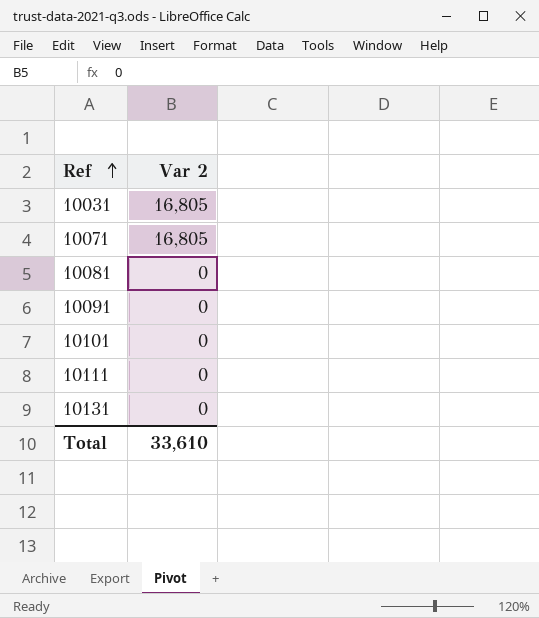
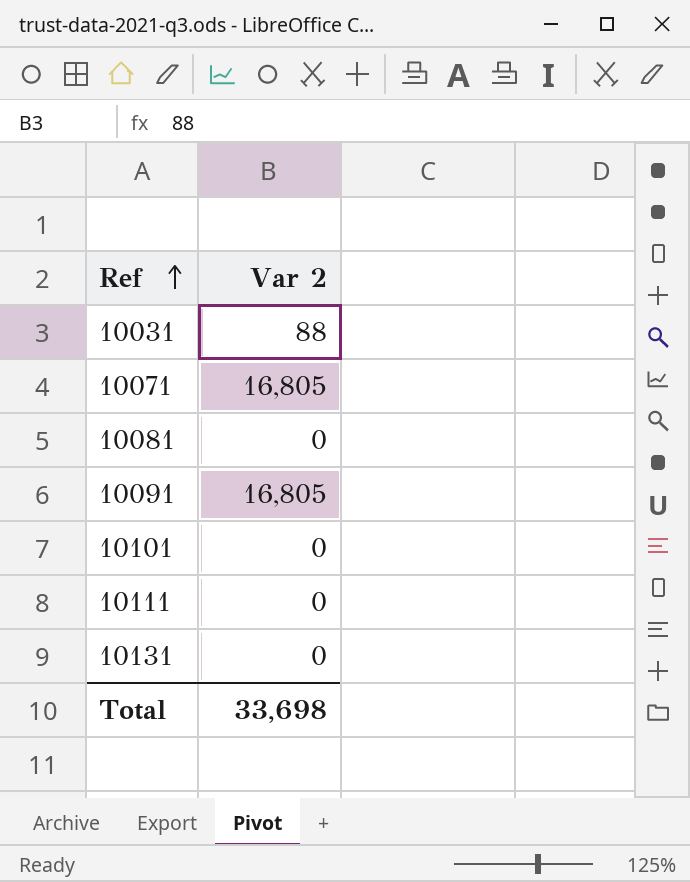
10031 | Var 2: 16,805 -> 88
10091 | Var 2: 0 -> 16,805
Total | Var 2: 33,610 -> 33,698

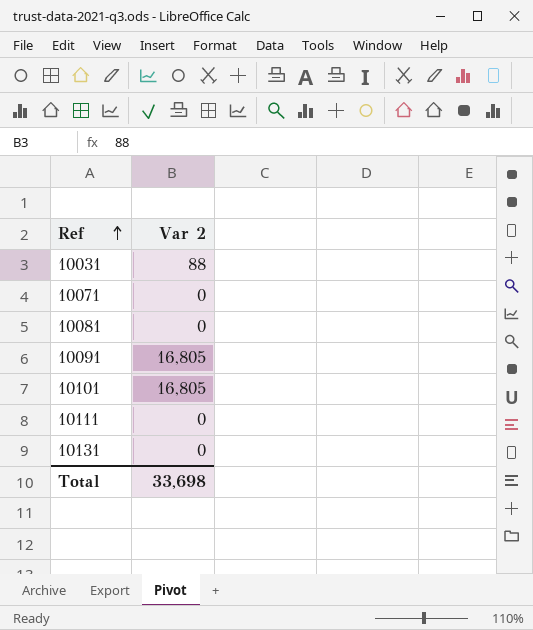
10071 | Var 2: 16,805 -> 0
10101 | Var 2: 0 -> 16,805

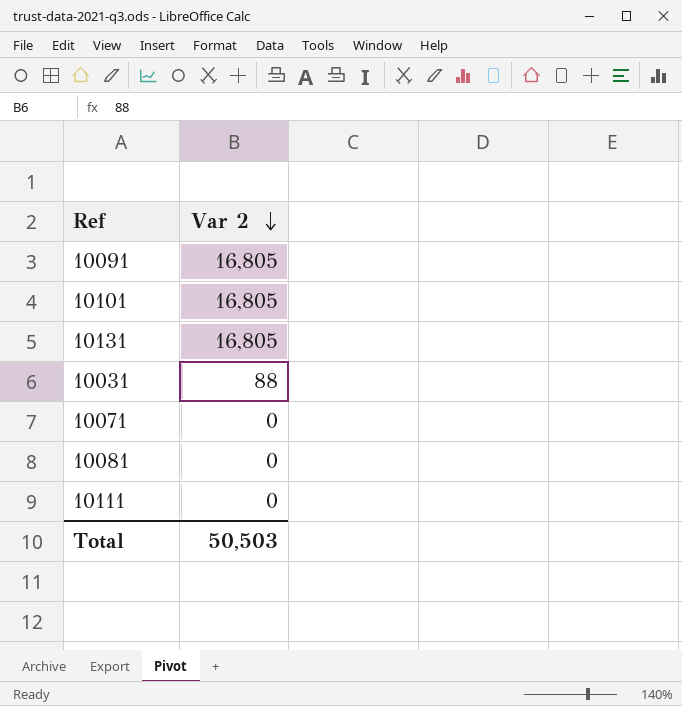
row order: Ref ascending -> Var 2 descending
10131 | Var 2: 0 -> 16,805
Total | Var 2: 33,698 -> 50,503

